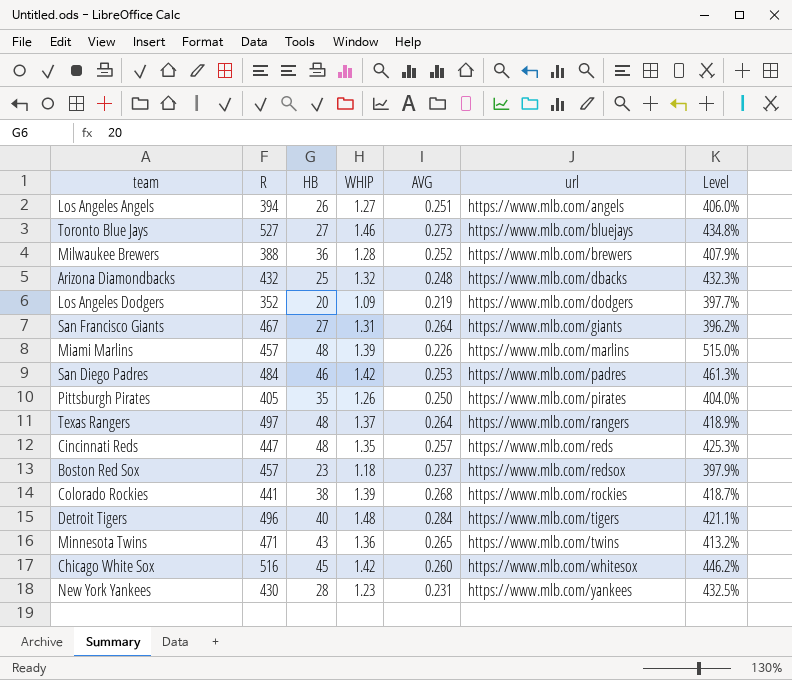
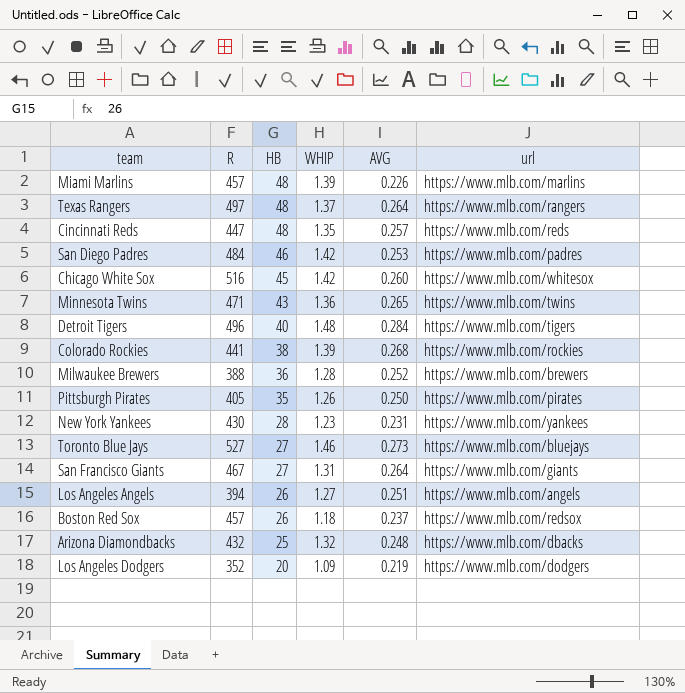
row order: url ascending -> HB descending
column Level | formula: ([WHIP] - [AVG]) / [AVG] -> none
Boston Red Sox | HB: 23 -> 26

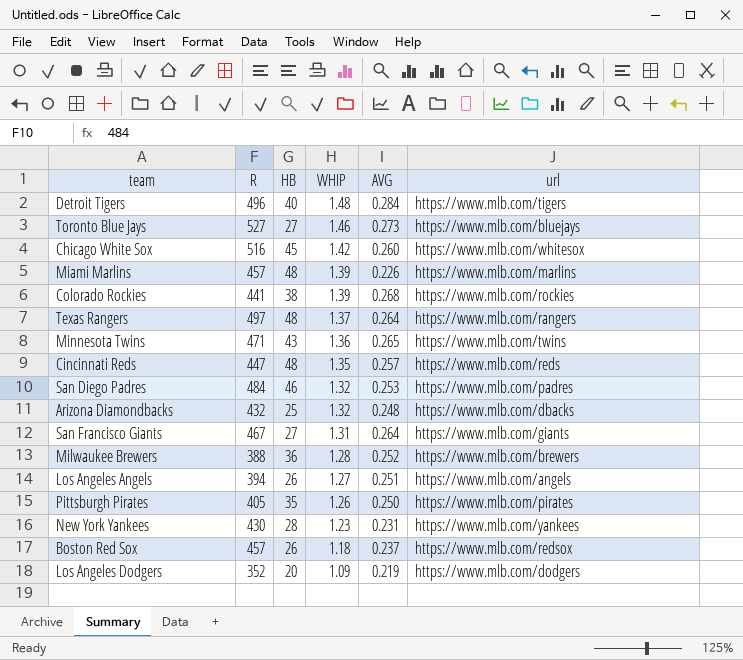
row order: HB descending -> WHIP descending
San Diego Padres | WHIP: 1.42 -> 1.32

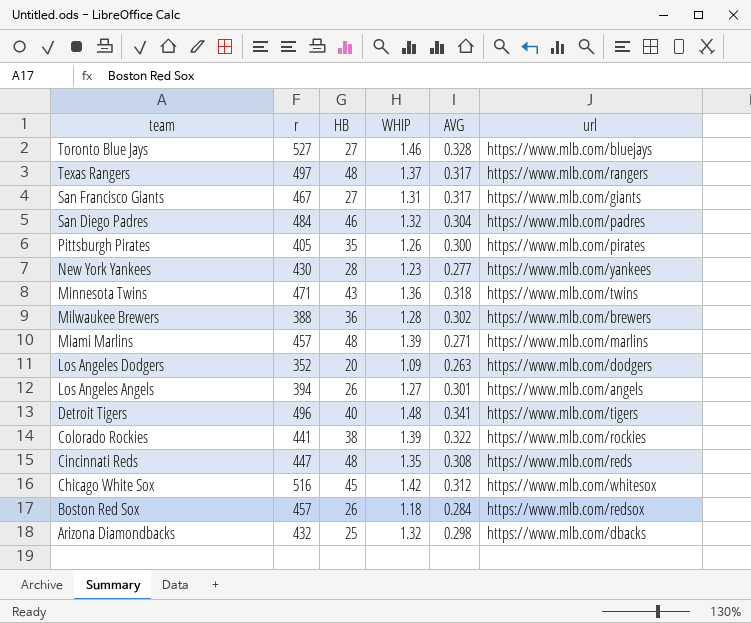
row order: WHIP descending -> team descending
column name: R -> r
Toronto Blue Jays | AVG: 0.273 -> 0.328
Texas Rangers | AVG: 0.264 -> 0.317
San Francisco Giants | AVG: 0.264 -> 0.317
San Diego Padres | AVG: 0.253 -> 0.304
Pittsburgh Pirates | AVG: 0.250 -> 0.300
New York Yankees | AVG: 0.231 -> 0.277
Minnesota Twins | AVG: 0.265 -> 0.318
Milwaukee Brewers | AVG: 0.252 -> 0.302
Miami Marlins | AVG: 0.226 -> 0.271
Los Angeles Dodgers | AVG: 0.219 -> 0.263
Los Angeles Angels | AVG: 0.251 -> 0.301
Detroit Tigers | AVG: 0.284 -> 0.341
Colorado Rockies | AVG: 0.268 -> 0.322
Cincinnati Reds | AVG: 0.257 -> 0.308
Chicago White Sox | AVG: 0.260 -> 0.312
Boston Red Sox | AVG: 0.237 -> 0.284
Arizona Diamondbacks | AVG: 0.248 -> 0.298

